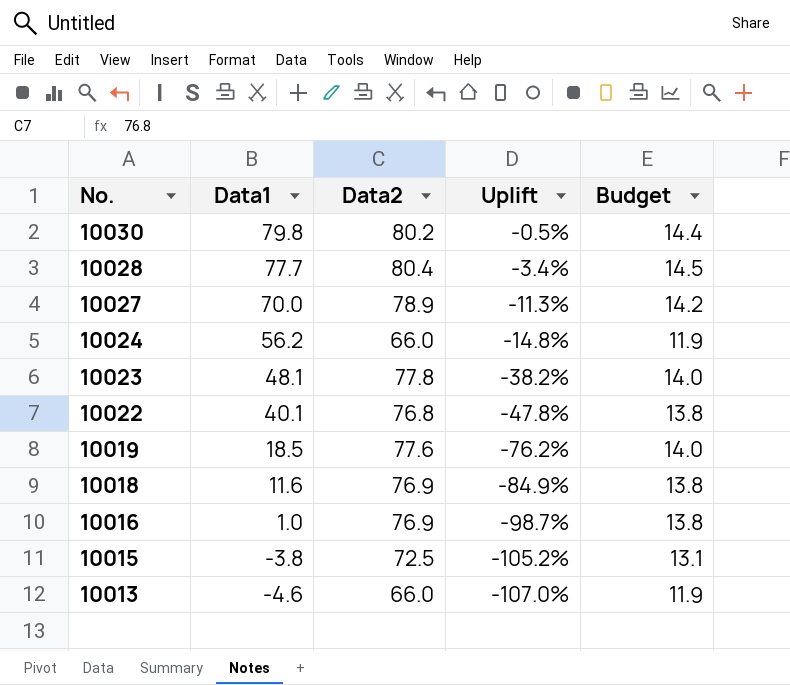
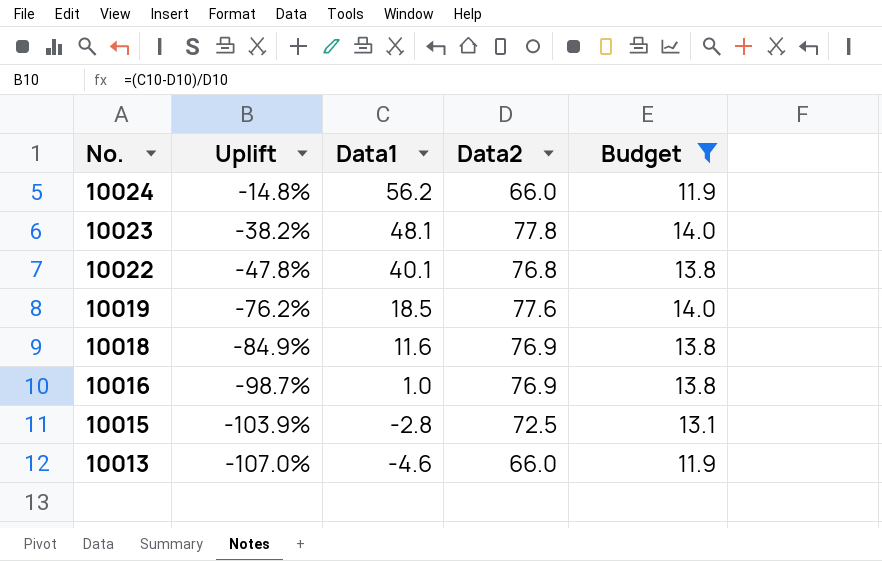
filter: none -> Budget <= 14.0
column Uplift | position: 4 -> 2
10015 | Uplift: -105.2% -> -103.9%
10015 | Data1: -3.8 -> -2.8

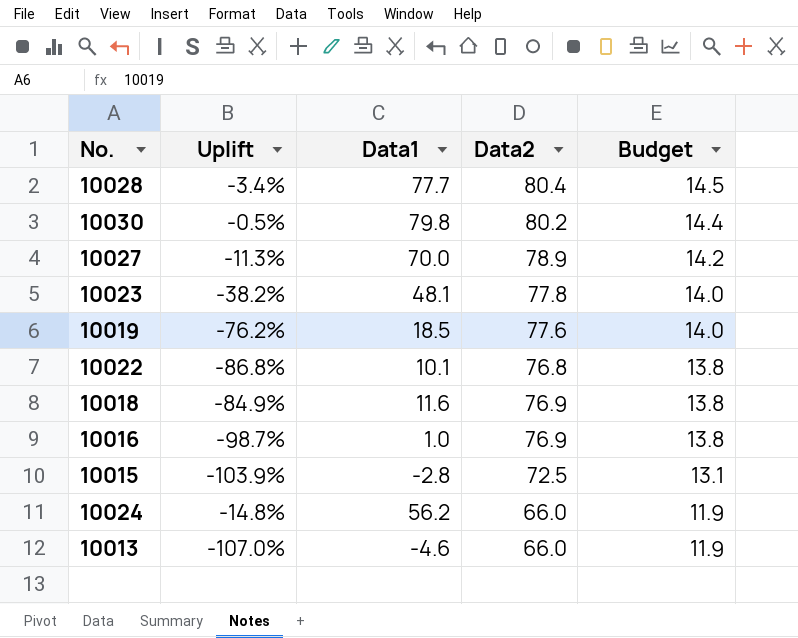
filter: Budget <= 14.0 -> none
row order: No. descending -> Budget descending
10022 | Uplift: -47.8% -> -86.8%
10022 | Data1: 40.1 -> 10.1

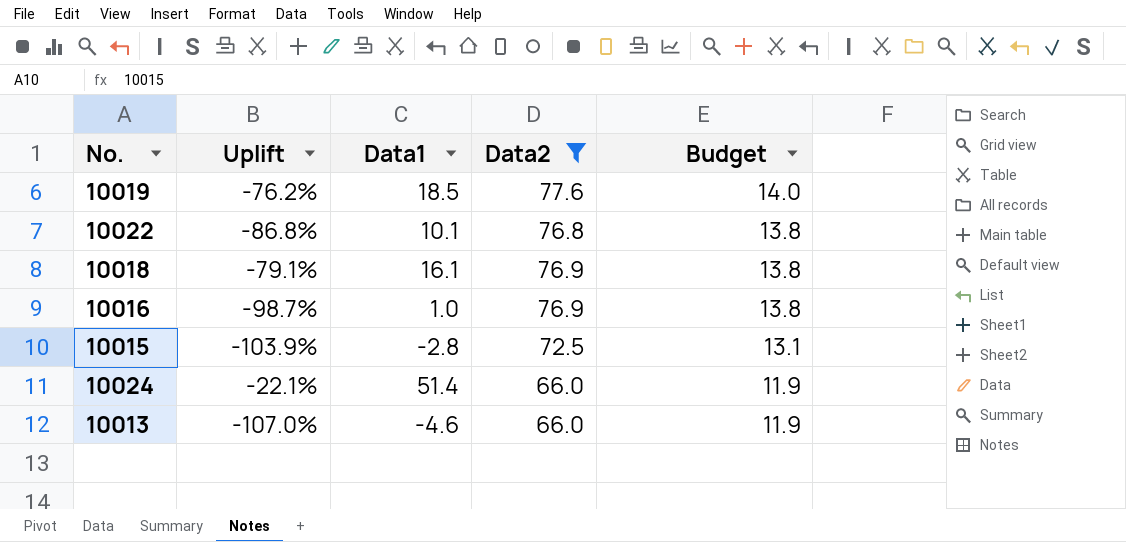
filter: none -> Data2 <= 77.6
10018 | Uplift: -84.9% -> -79.1%
10018 | Data1: 11.6 -> 16.1
10024 | Uplift: -14.8% -> -22.1%
10024 | Data1: 56.2 -> 51.4

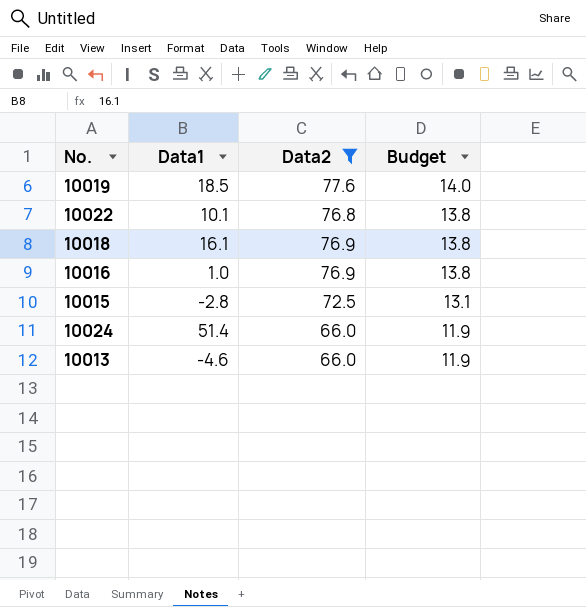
column Uplift | formula: ([Data1] - [Data2]) / [Data2] -> none

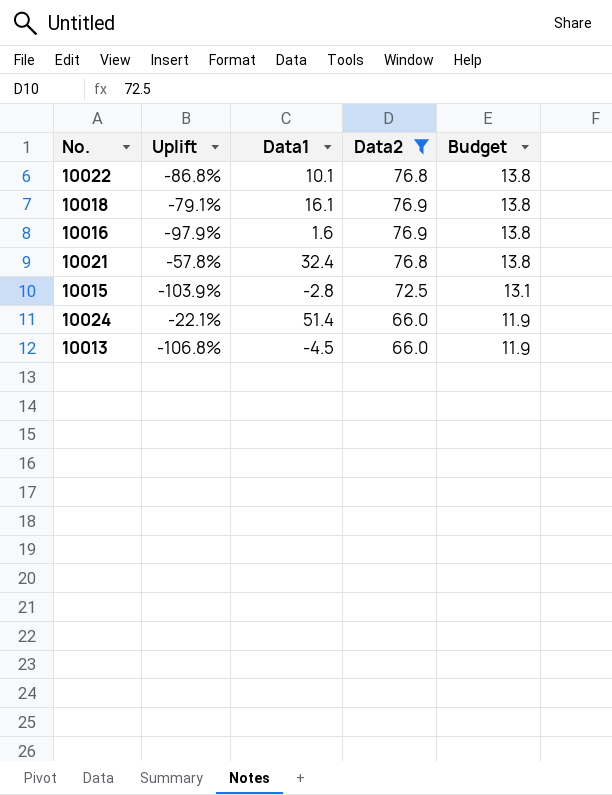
column Uplift | formula: none -> ([Data1] - [Data2]) / [Data2]
row 10019: 18.5 | 77.6 | 14.0 -> none
10016 | Data1: 1.0 -> 1.6
row 10021: none -> -57.8% | 32.4 | 76.8 | 13.8
10013 | Data1: -4.6 -> -4.5

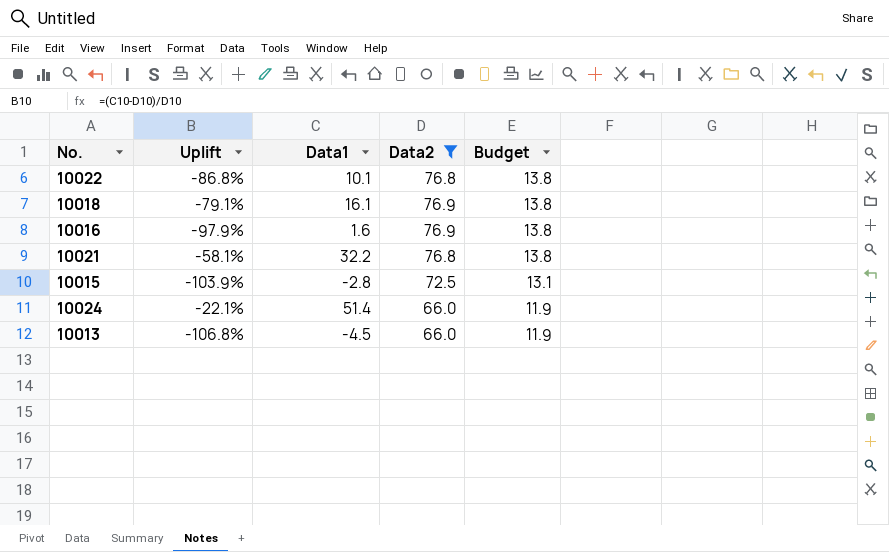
10021 | Uplift: -57.8% -> -58.1%
10021 | Data1: 32.4 -> 32.2

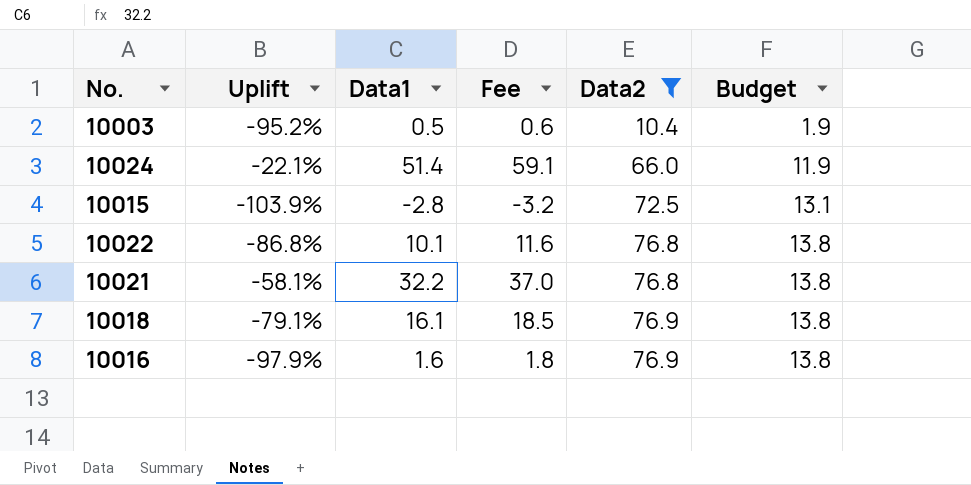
row order: Budget descending -> Data2 ascending
column Fee | formula: none -> [Data1] * 1.15
row 10013: -106.8% | -4.5 | 66.0 | 11.9 -> none
row 10003: none -> -95.2% | 0.5 | 0.6 | 10.4 | 1.9

